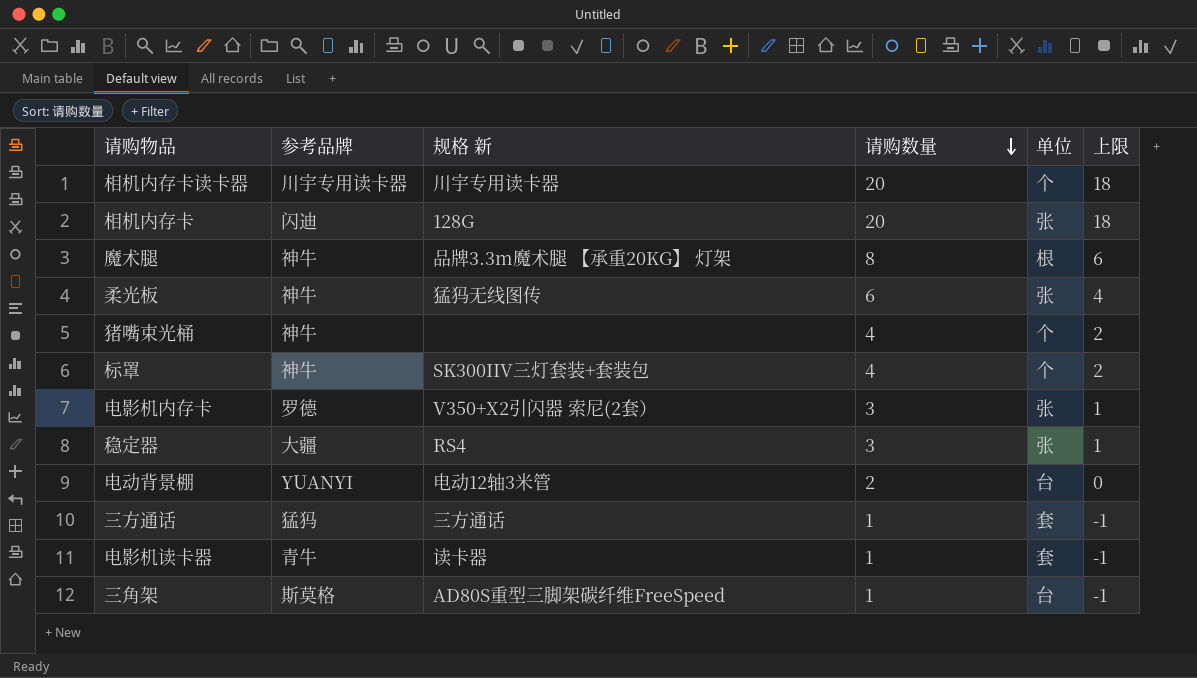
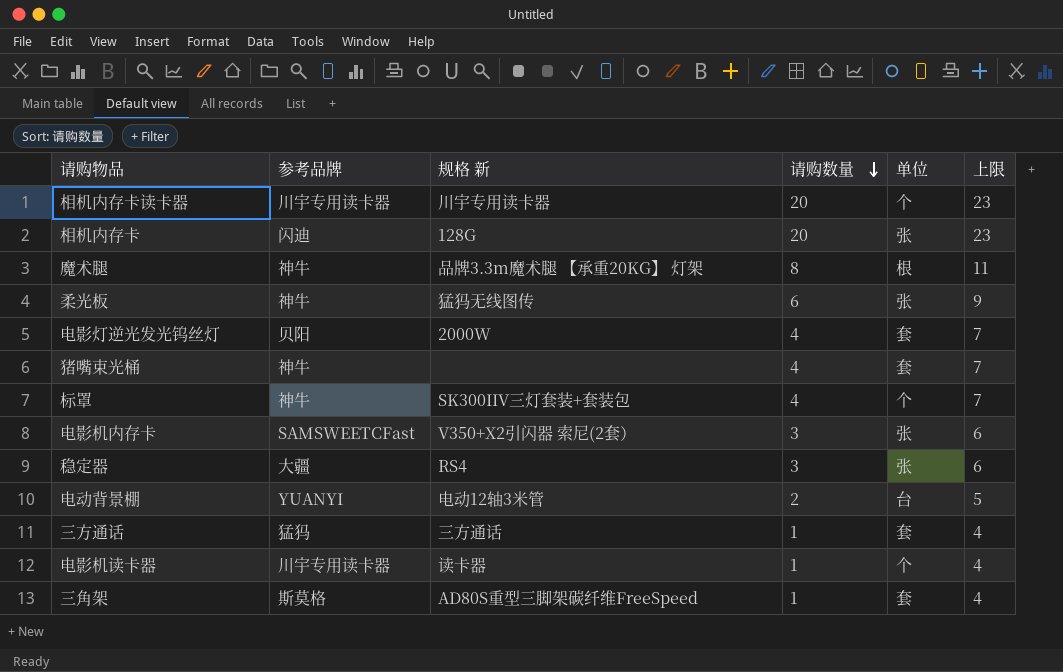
column 上限 | formula: [请购数量] - 2 -> [请购数量] + 3
row 电影灯逆光发光钨丝灯: none -> 贝阳 | 2000W | 4 | 套 | 7
猪嘴束光桶 | 单位: 个 -> 套
电影机内存卡 | 参考品牌: 罗德 -> SAMSWEETCFast
电影机读卡器 | 参考品牌: 青牛 -> 川宇专用读卡器
电影机读卡器 | 单位: 套 -> 个
三角架 | 单位: 台 -> 套

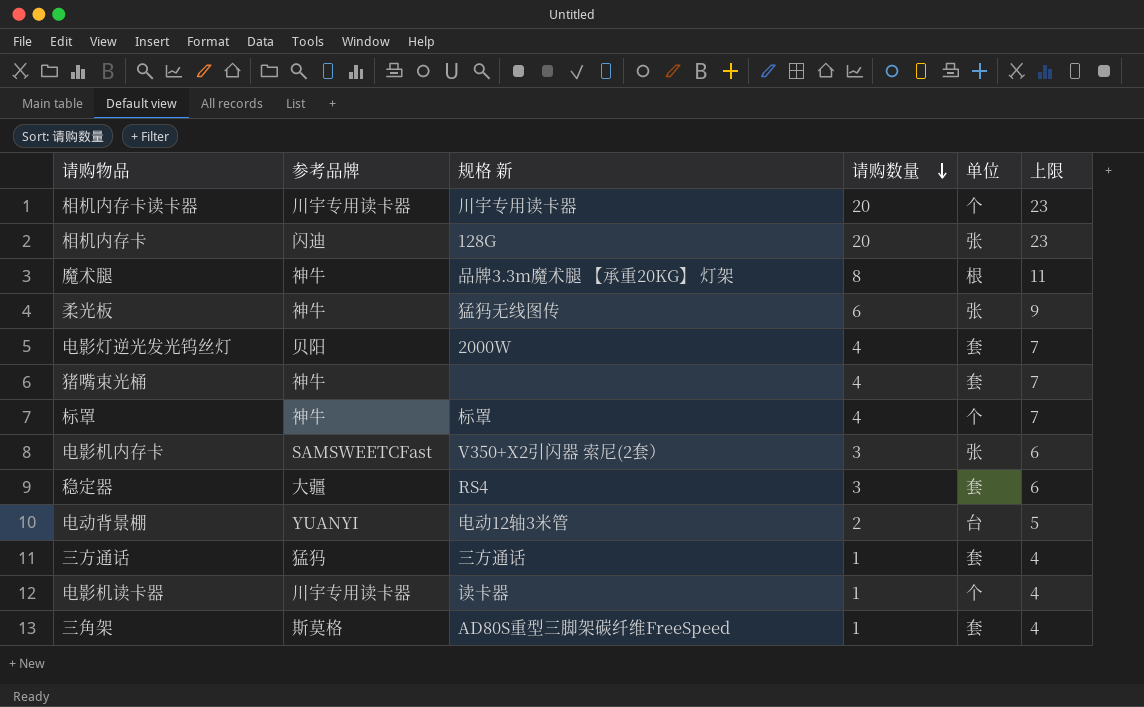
标罩 | 规格 新: SK300IIV三灯套装+套装包 -> 标罩
稳定器 | 单位: 张 -> 套

